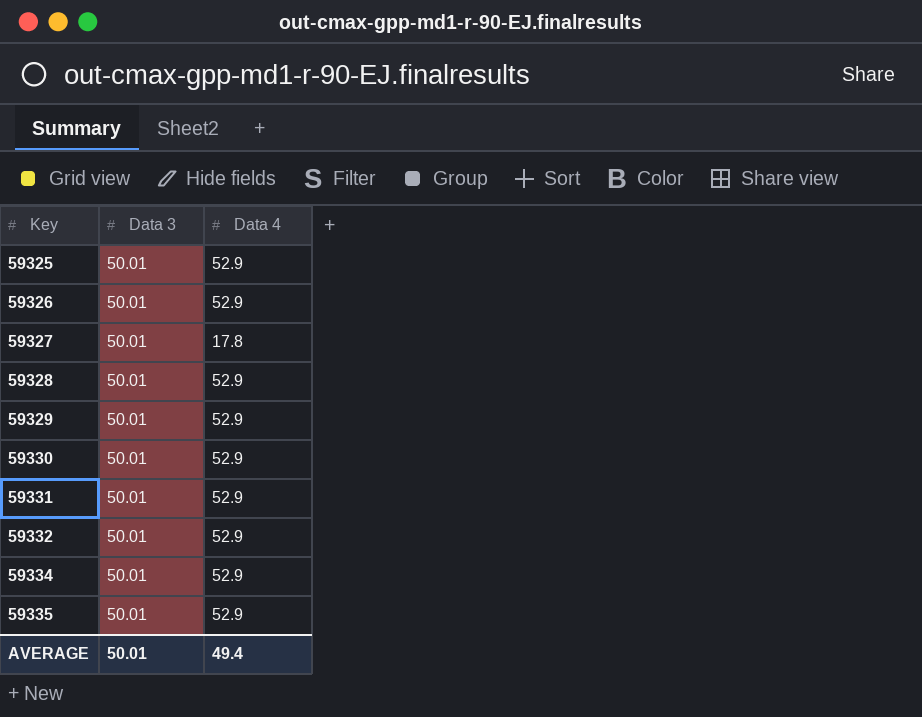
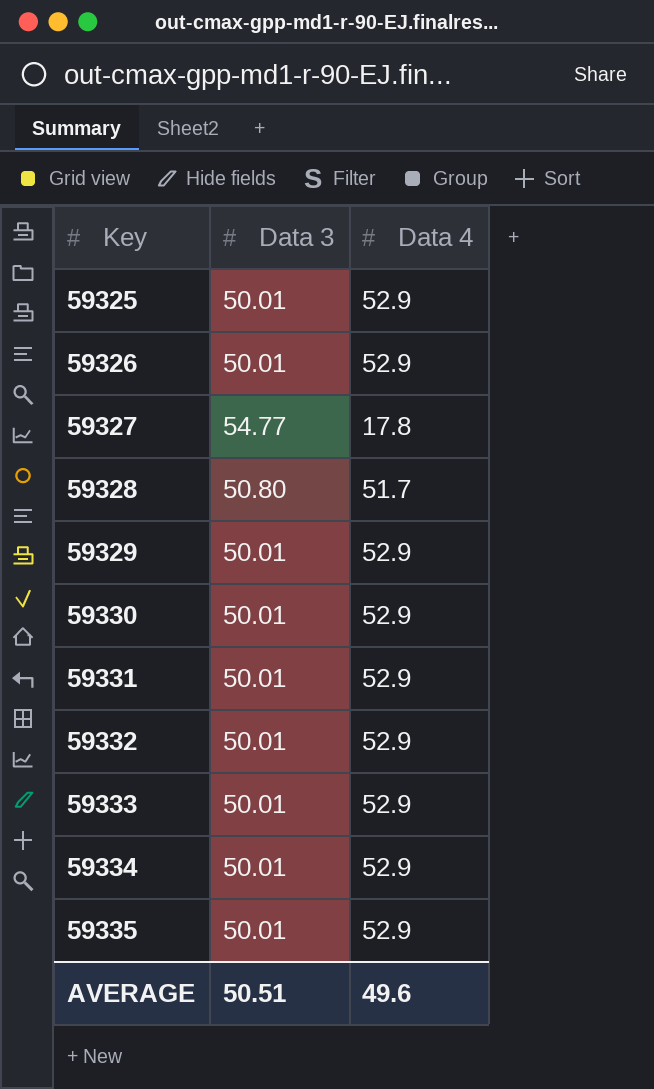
59327 | Data 3: 50.01 -> 54.77
59328 | Data 3: 50.01 -> 50.80
59328 | Data 4: 52.9 -> 51.7
row 59333: none -> 50.01 | 52.9
AVERAGE | Data 3: 50.01 -> 50.51
AVERAGE | Data 4: 49.4 -> 49.6

